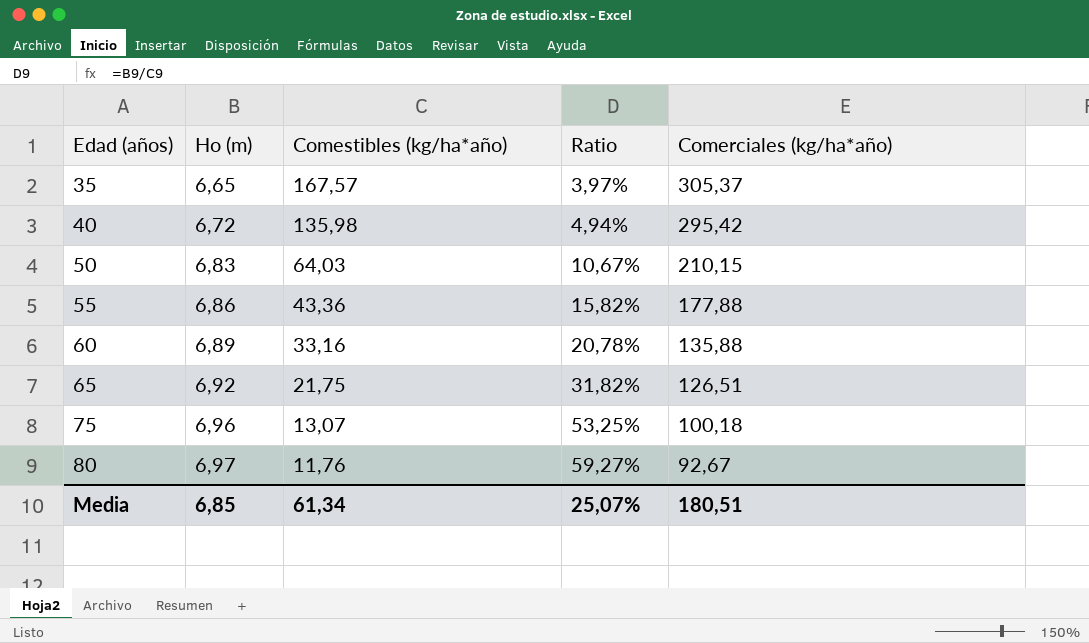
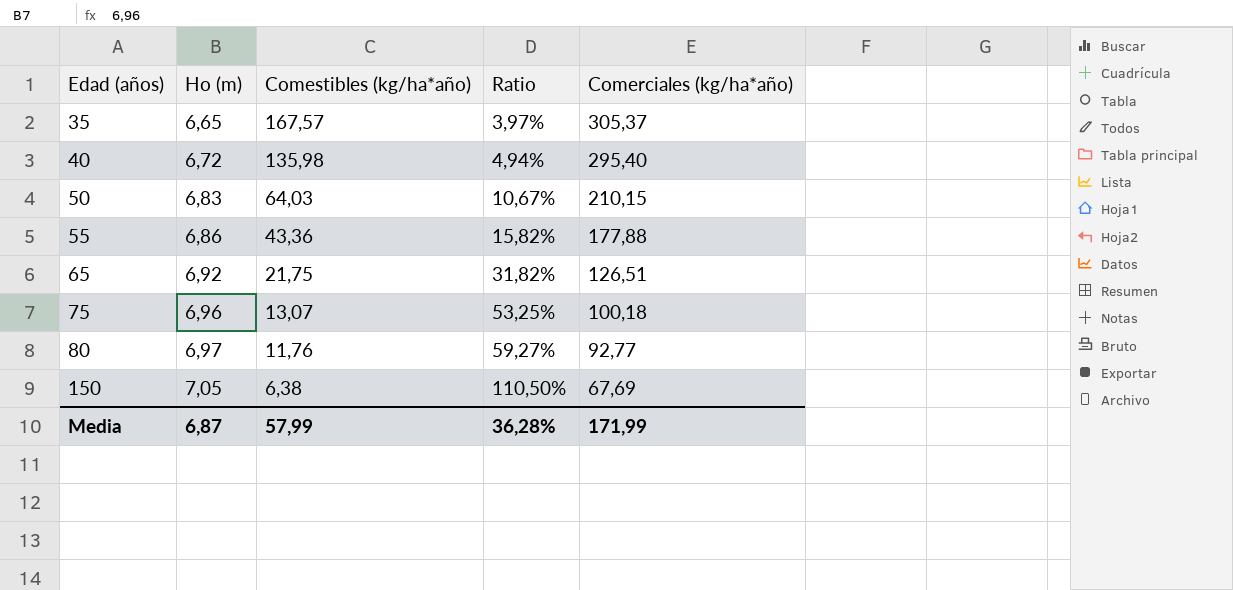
row 60: 6,89 | 33,16 | 20,78% | 135,88 -> none
40 | Comerciales (kg/ha*año): 295,42 -> 295,40
80 | Comerciales (kg/ha*año): 92,67 -> 92,77
row 150: none -> 7,05 | 6,38 | 110,50% | 67,69
Media | Ho (m): 6,85 -> 6,87
Media | Comestibles (kg/ha*año): 61,34 -> 57,99
Media | Ratio: 25,07% -> 36,28%
Media | Comerciales (kg/ha*año): 180,51 -> 171,99

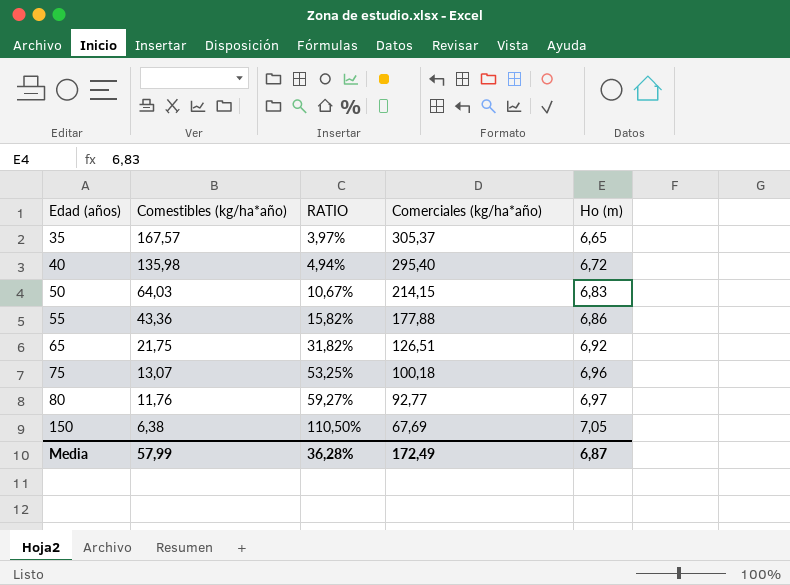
column name: Ratio -> RATIO
column Ho (m) | position: 2 -> 5
50 | Comerciales (kg/ha*año): 210,15 -> 214,15
Media | Comerciales (kg/ha*año): 171,99 -> 172,49

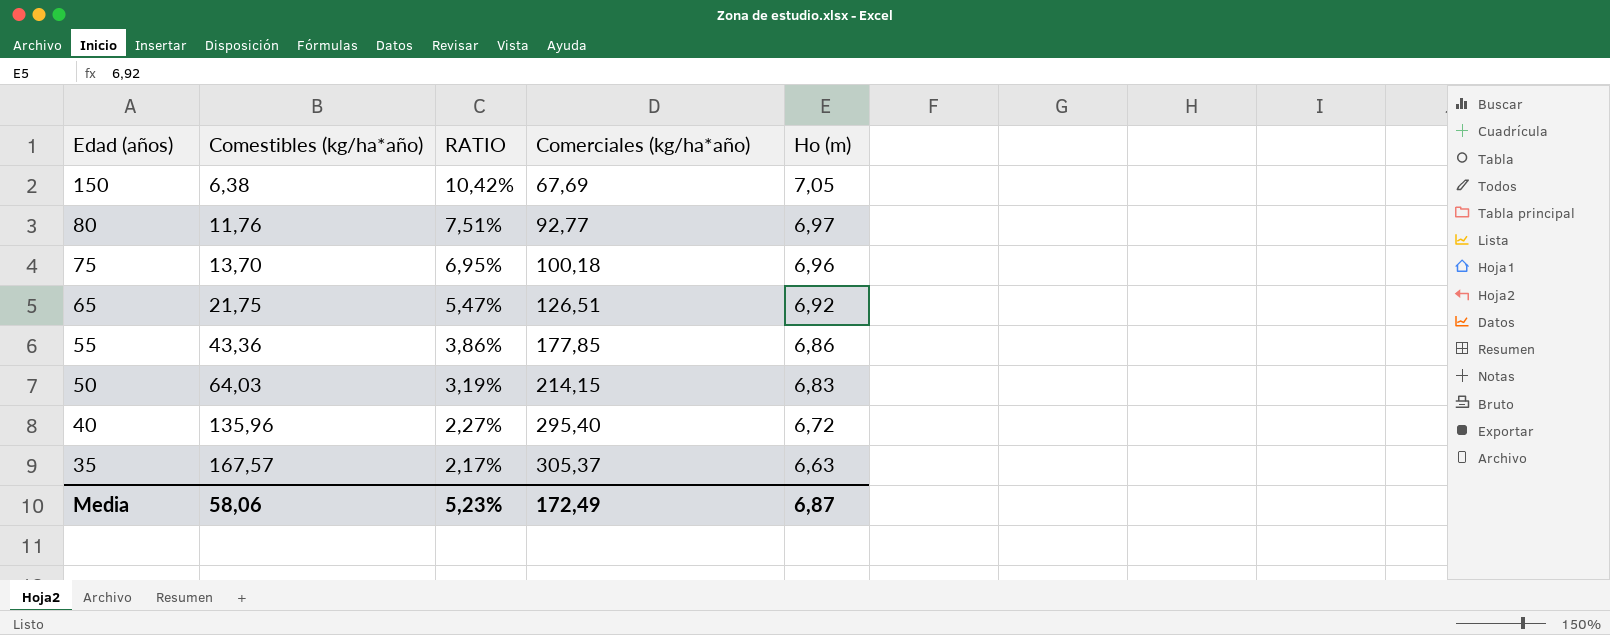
row order: Edad (años) ascending -> Edad (años) descending
column RATIO | formula: [Ho (m)] / [Comestibles (kg/ha*año)] -> [Ho (m)] / [Comerciales (kg/ha*año)]
75 | Comestibles (kg/ha*año): 13,07 -> 13,70
55 | Comerciales (kg/ha*año): 177,88 -> 177,85
40 | Comestibles (kg/ha*año): 135,98 -> 135,96
35 | Ho (m): 6,65 -> 6,63
Media | Comestibles (kg/ha*año): 57,99 -> 58,06
Media | RATIO: 36,28% -> 5,23%

